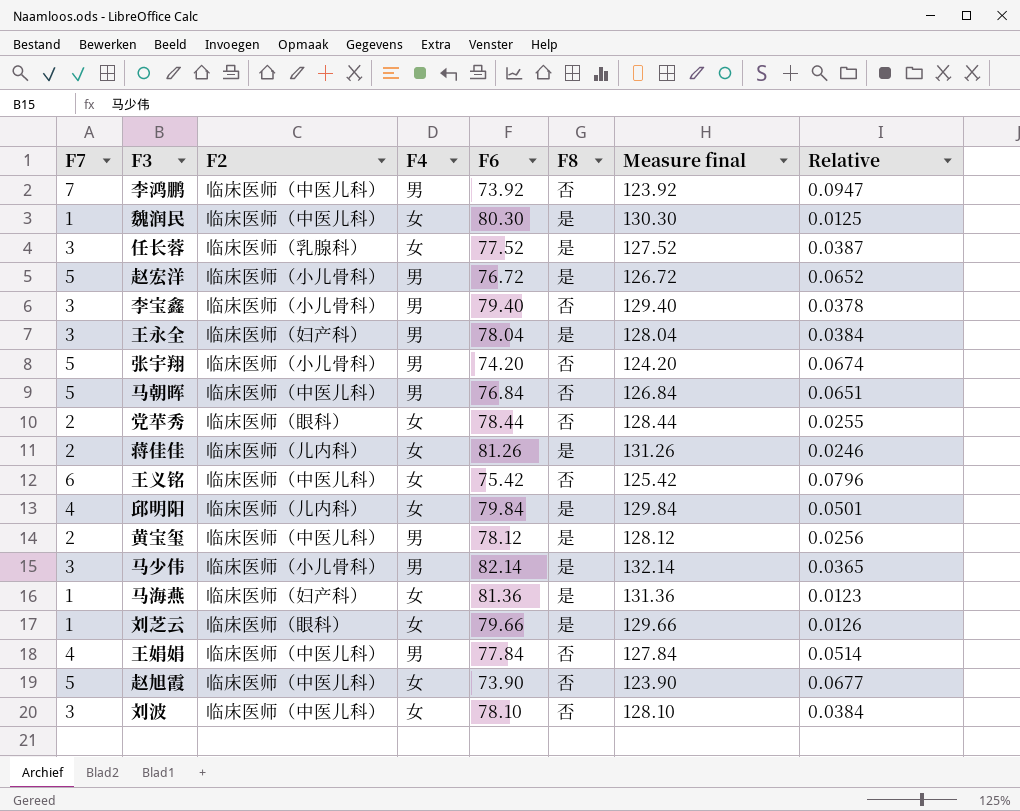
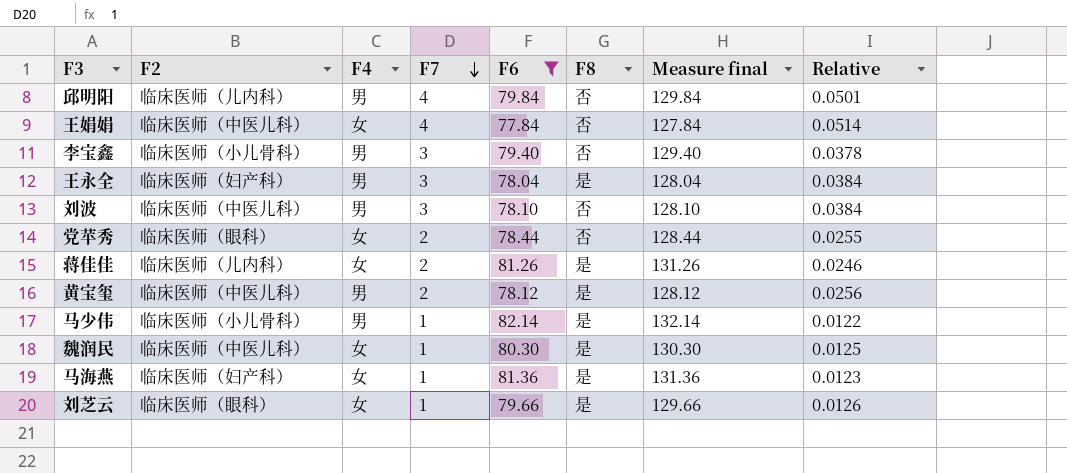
filter: none -> F6 >= 77.84
row order: none -> F7 descending
column F7 | position: 1 -> 4
邱明阳 | F4: 女 -> 男
邱明阳 | F8: 是 -> 否
王娟娟 | F4: 男 -> 女
刘波 | F4: 女 -> 男
马少伟 | F7: 3 -> 1
马少伟 | Relative: 0.0365 -> 0.0122

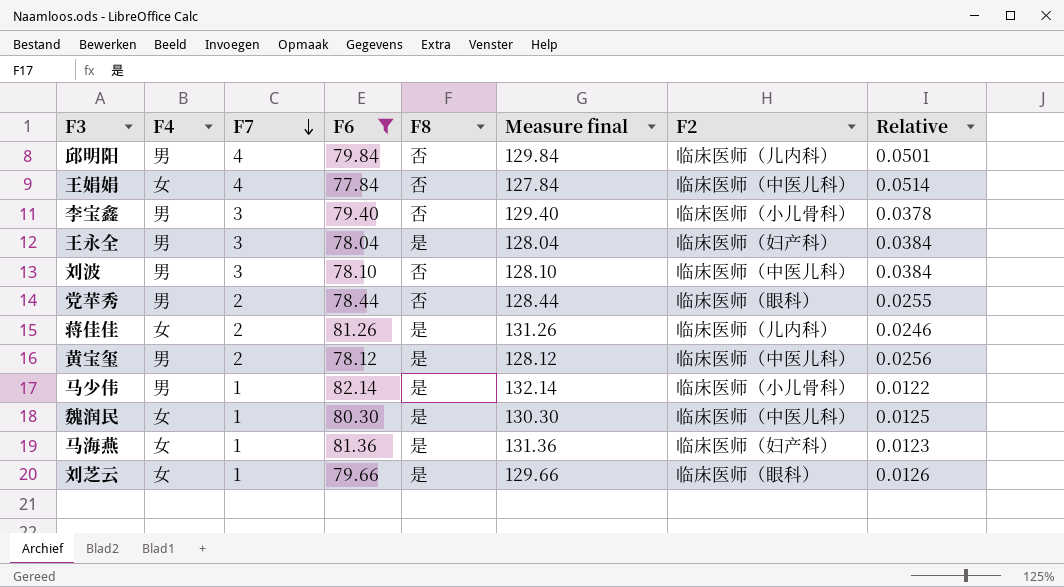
column F2 | position: 2 -> 7
党苹秀 | F4: 女 -> 男

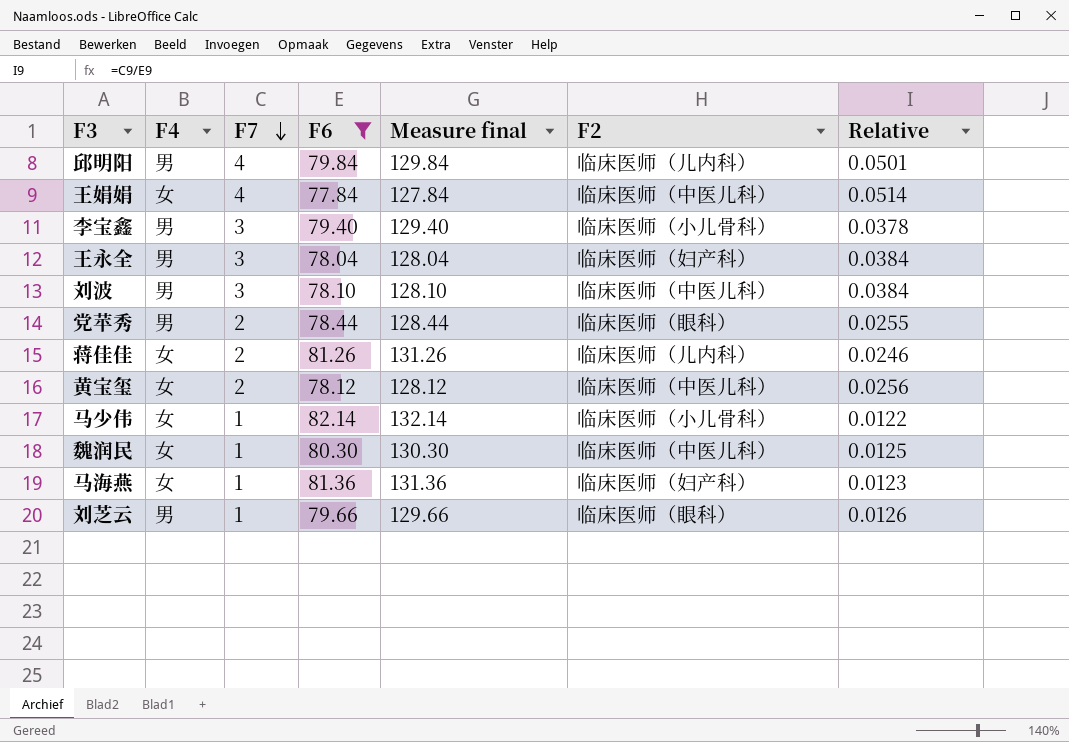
column F8 | position: 5 -> none
黄宝玺 | F4: 男 -> 女
马少伟 | F4: 男 -> 女
刘芝云 | F4: 女 -> 男

